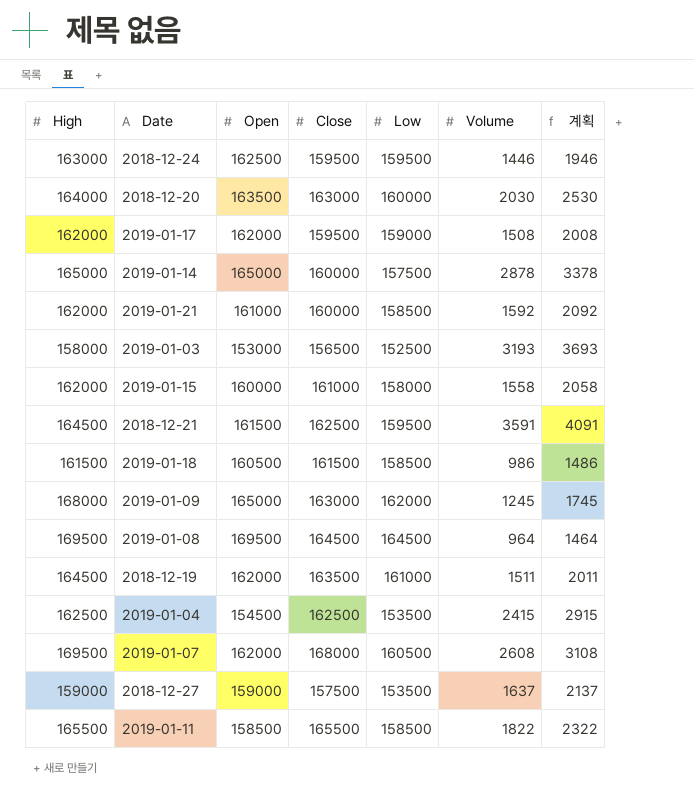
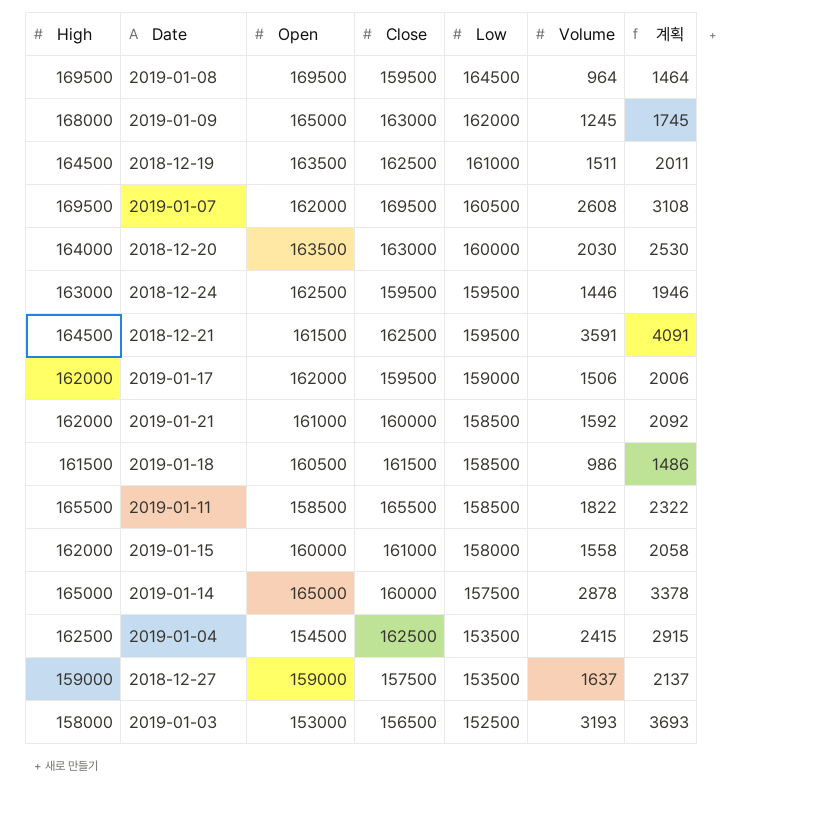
row order: none -> Low descending
2019-01-08 | Close: 164500 -> 159500
2018-12-19 | Open: 162000 -> 163500
2018-12-19 | Close: 163500 -> 162500
2019-01-07 | Close: 168000 -> 169500
2019-01-17 | Volume: 1508 -> 1506
2019-01-17 | 계획: 2008 -> 2006

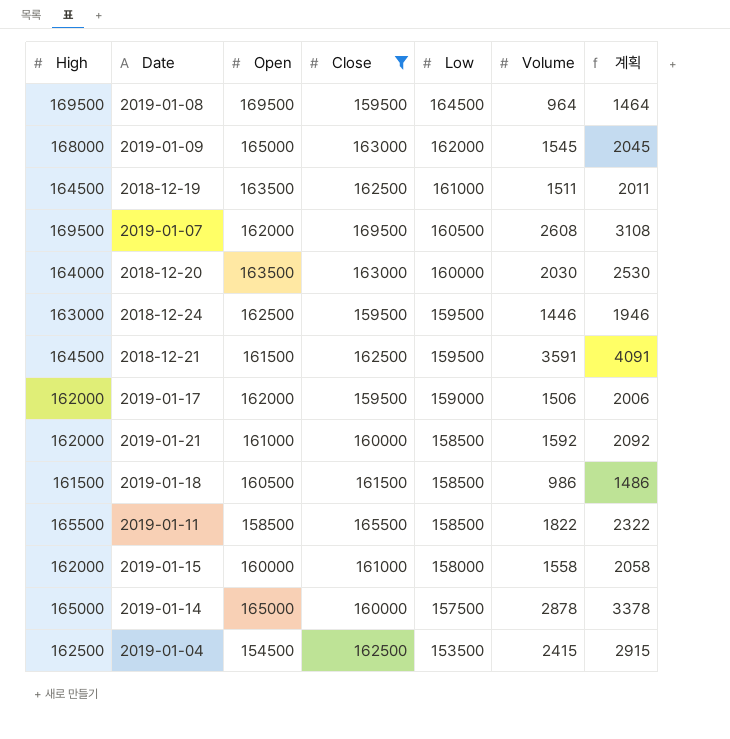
filter: none -> Close >= 159500
2019-01-09 | Volume: 1245 -> 1545
2019-01-09 | 계획: 1745 -> 2045

